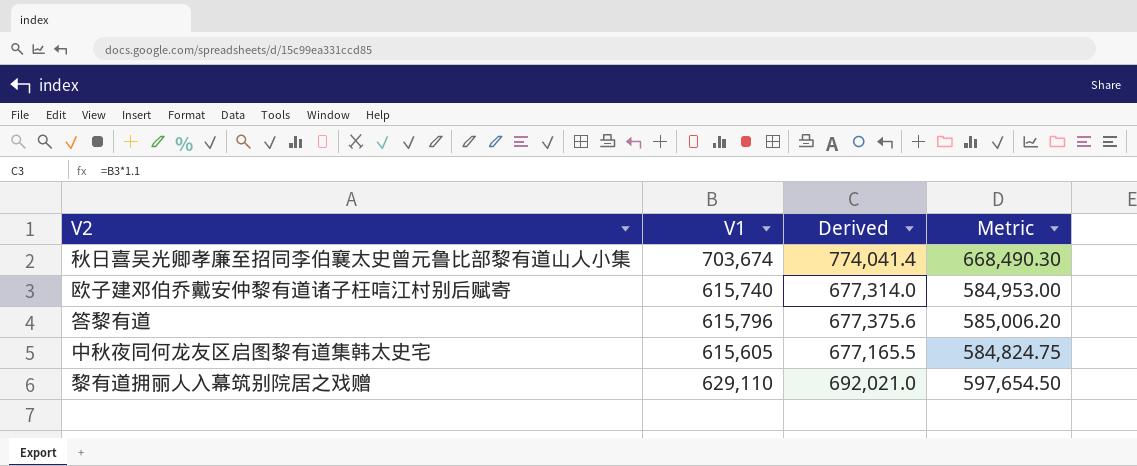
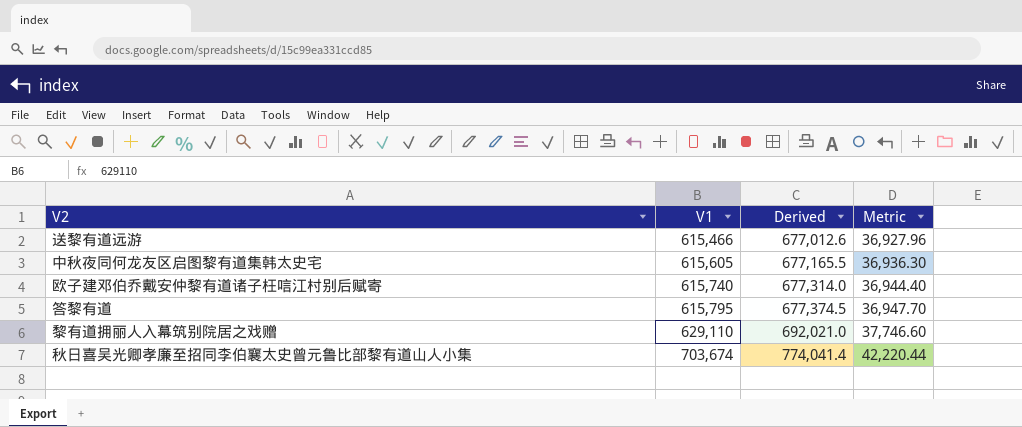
row order: none -> V1 ascending
column Metric | formula: [V1] * 0.95 -> [V1] * 0.06
row 送黎有道远游: none -> 615,466 | 677,012.6 | 36,927.96
答黎有道 | V1: 615,796 -> 615,795
答黎有道 | Derived: 677,375.6 -> 677,374.5

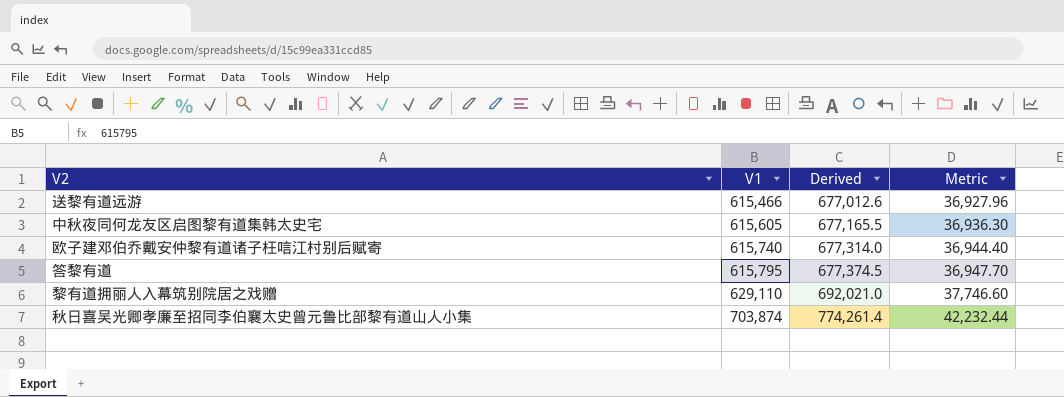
秋日喜吴光卿孝廉至招同李伯襄太史曾元鲁比部黎有道山人小集 | V1: 703,674 -> 703,874
秋日喜吴光卿孝廉至招同李伯襄太史曾元鲁比部黎有道山人小集 | Derived: 774,041.4 -> 774,261.4
秋日喜吴光卿孝廉至招同李伯襄太史曾元鲁比部黎有道山人小集 | Metric: 42,220.44 -> 42,232.44

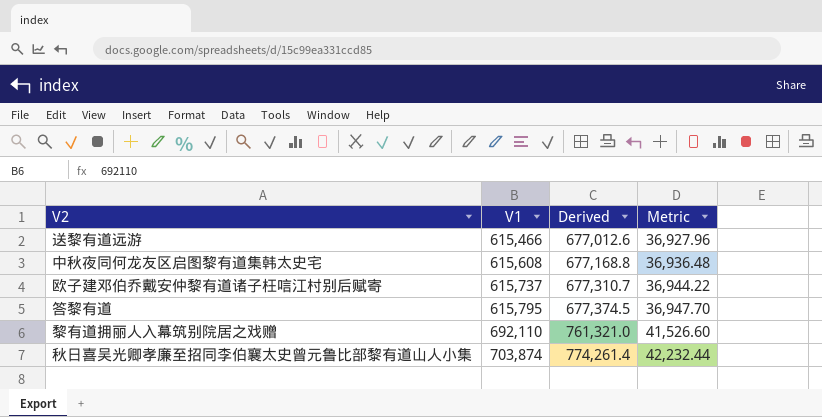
中秋夜同何龙友区启图黎有道集韩太史宅 | V1: 615,605 -> 615,608
中秋夜同何龙友区启图黎有道集韩太史宅 | Derived: 677,165.5 -> 677,168.8
中秋夜同何龙友区启图黎有道集韩太史宅 | Metric: 36,936.30 -> 36,936.48
欧子建邓伯乔戴安仲黎有道诸子枉唁江村别后赋寄 | V1: 615,740 -> 615,737
欧子建邓伯乔戴安仲黎有道诸子枉唁江村别后赋寄 | Derived: 677,314.0 -> 677,310.7
欧子建邓伯乔戴安仲黎有道诸子枉唁江村别后赋寄 | Metric: 36,944.40 -> 36,944.22
黎有道拥丽人入幕筑别院居之戏赠 | V1: 629,110 -> 692,110
黎有道拥丽人入幕筑别院居之戏赠 | Derived: 692,021.0 -> 761,321.0
黎有道拥丽人入幕筑别院居之戏赠 | Metric: 37,746.60 -> 41,526.60

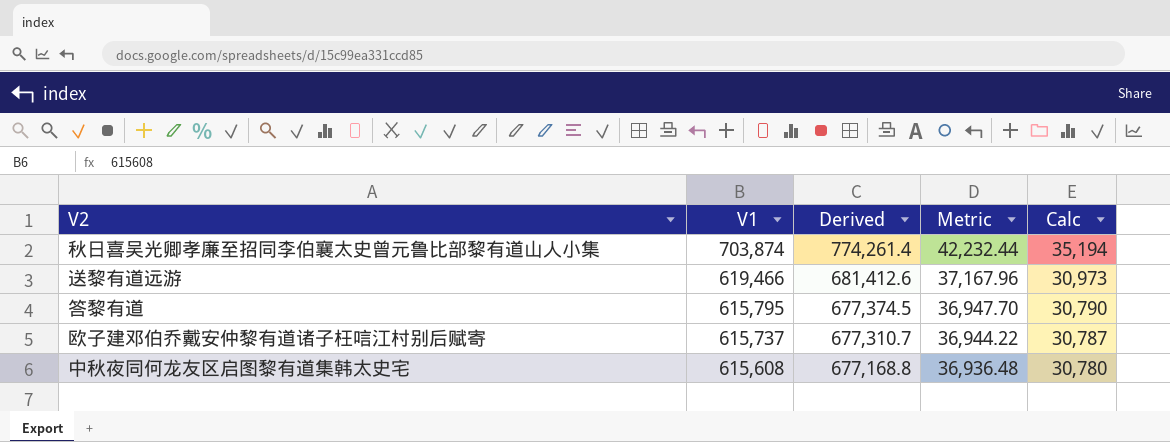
row order: V1 ascending -> V1 descending
column Calc | formula: none -> [V1] * 0.05
row 黎有道拥丽人入幕筑别院居之戏赠: 692,110 | 761,321.0 | 41,526.60 -> none
送黎有道远游 | V1: 615,466 -> 619,466
送黎有道远游 | Derived: 677,012.6 -> 681,412.6
送黎有道远游 | Metric: 36,927.96 -> 37,167.96

